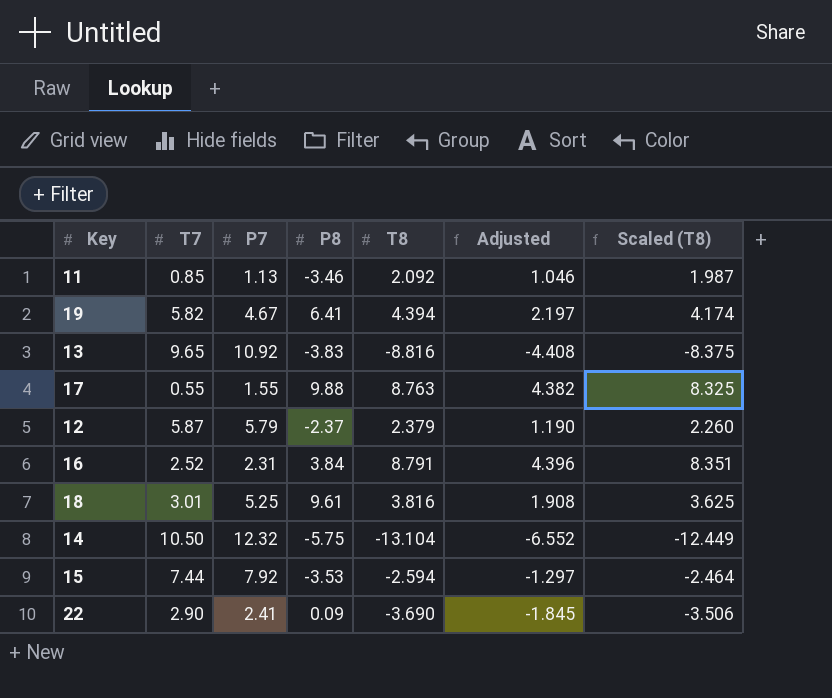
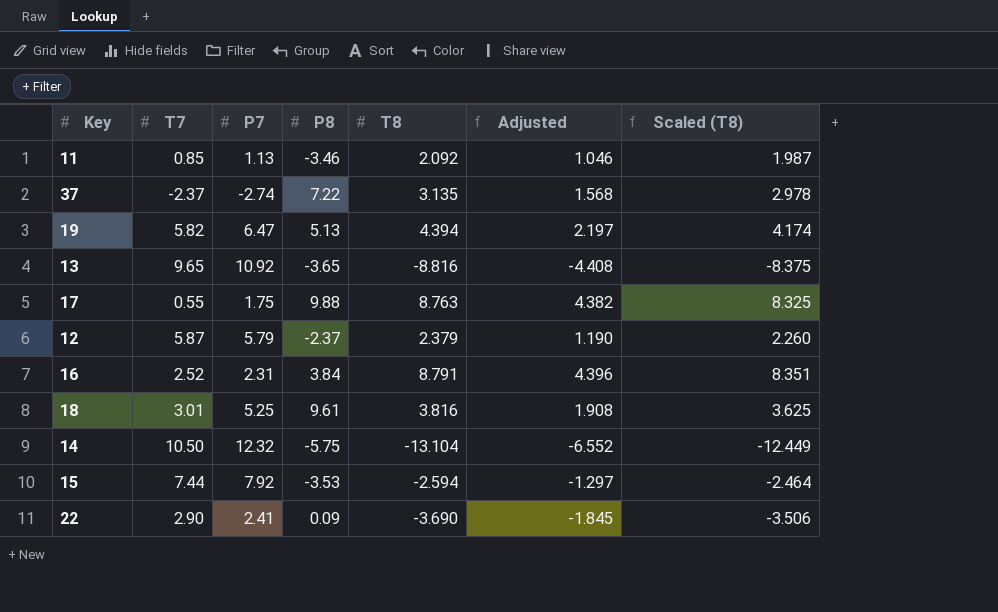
row 37: none -> -2.37 | -2.74 | 7.22 | 3.135 | 1.568 | 2.978
19 | P7: 4.67 -> 6.47
19 | P8: 6.41 -> 5.13
13 | P8: -3.83 -> -3.65
17 | P7: 1.55 -> 1.75

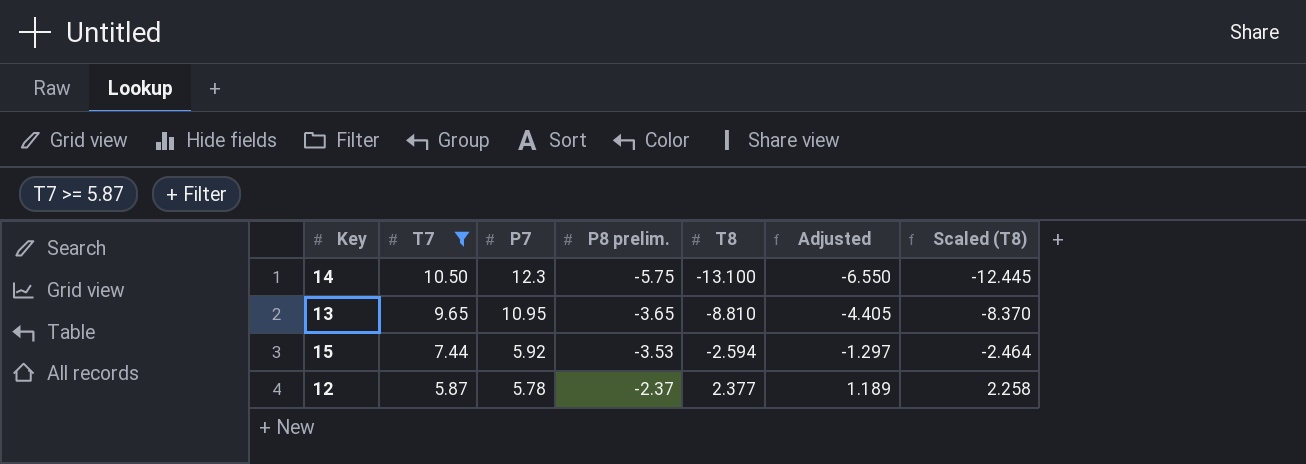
filter: none -> T7 >= 5.87
row order: none -> T7 descending
column name: P8 -> P8 prelim.
14 | P7: 12.32 -> 12.3
14 | T8: -13.104 -> -13.100
14 | Adjusted: -6.552 -> -6.550
14 | Scaled (T8): -12.449 -> -12.445
13 | P7: 10.92 -> 10.95
13 | T8: -8.816 -> -8.810
13 | Adjusted: -4.408 -> -4.405
13 | Scaled (T8): -8.375 -> -8.370
15 | P7: 7.92 -> 5.92
12 | P7: 5.79 -> 5.78
12 | T8: 2.379 -> 2.377
12 | Adjusted: 1.190 -> 1.189
12 | Scaled (T8): 2.260 -> 2.258

